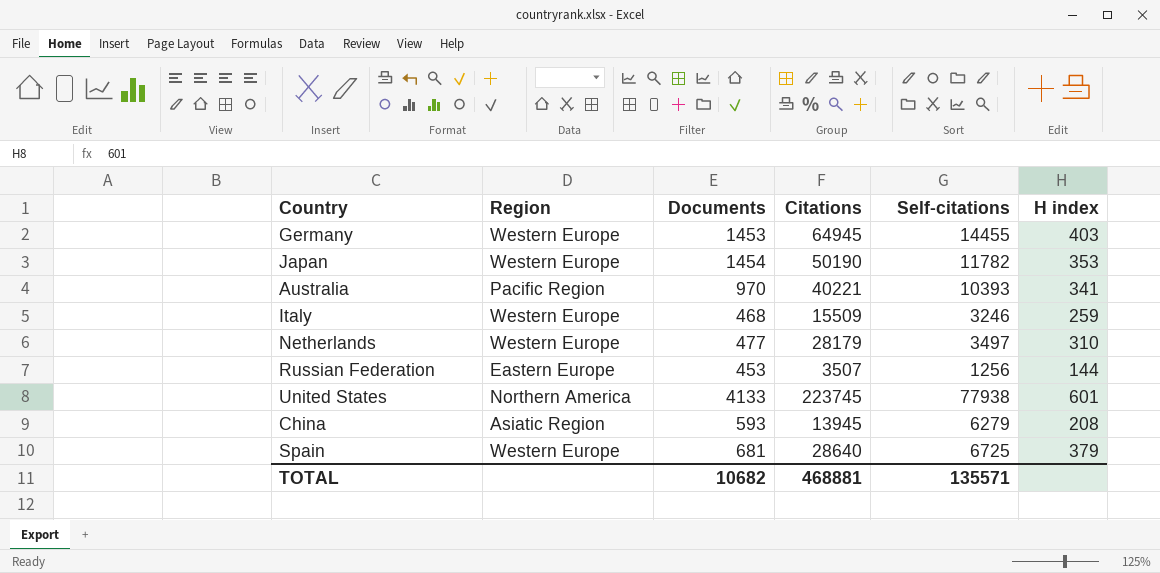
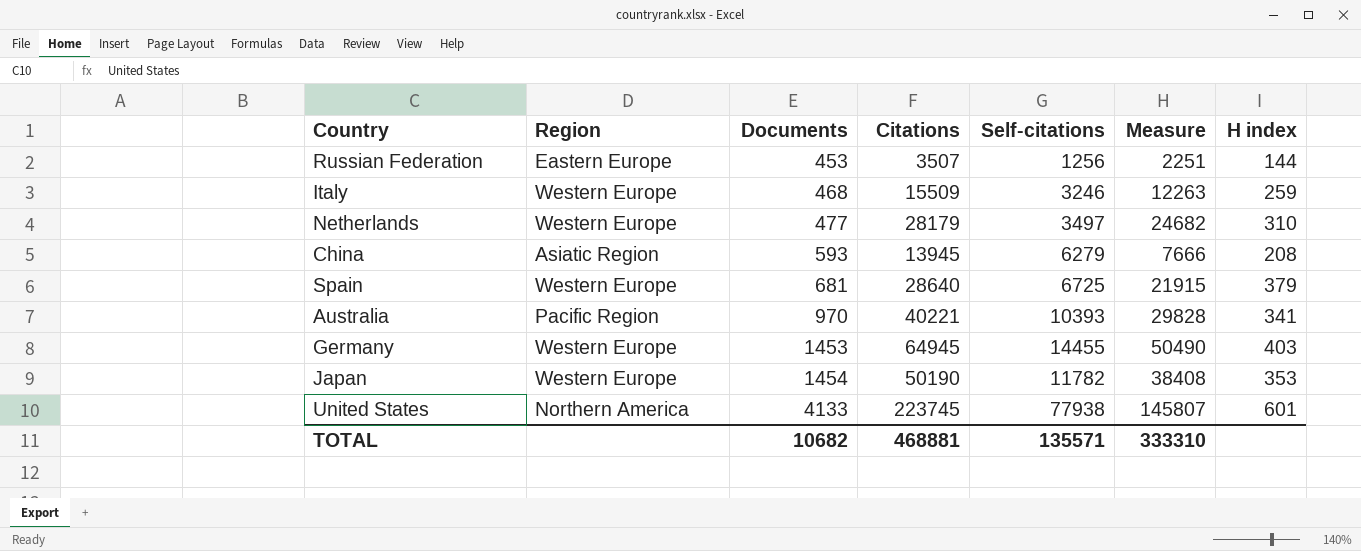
row order: none -> Documents ascending
column Measure | formula: none -> [Citations] - [Self-citations]

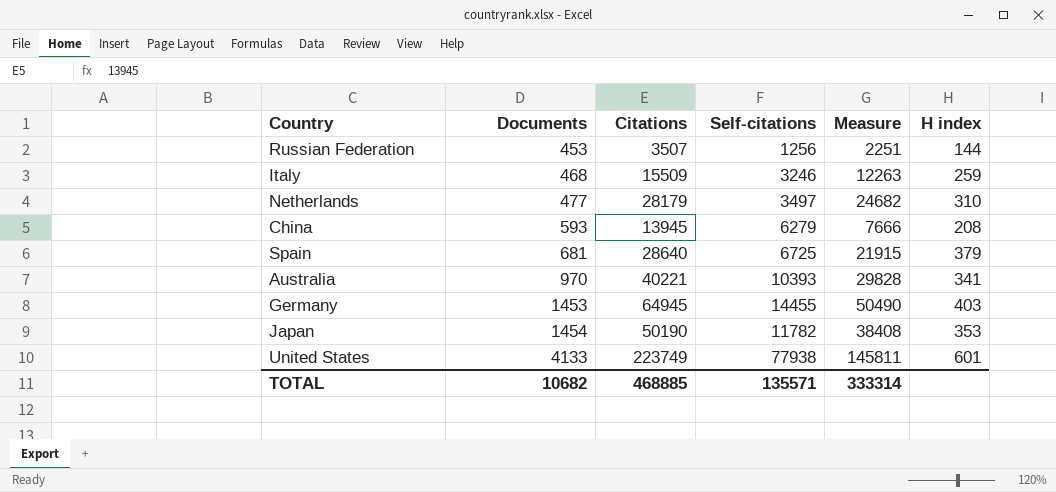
column Region | position: 2 -> none
United States | Citations: 223745 -> 223749
United States | Measure: 145807 -> 145811
TOTAL | Citations: 468881 -> 468885
TOTAL | Measure: 333310 -> 333314

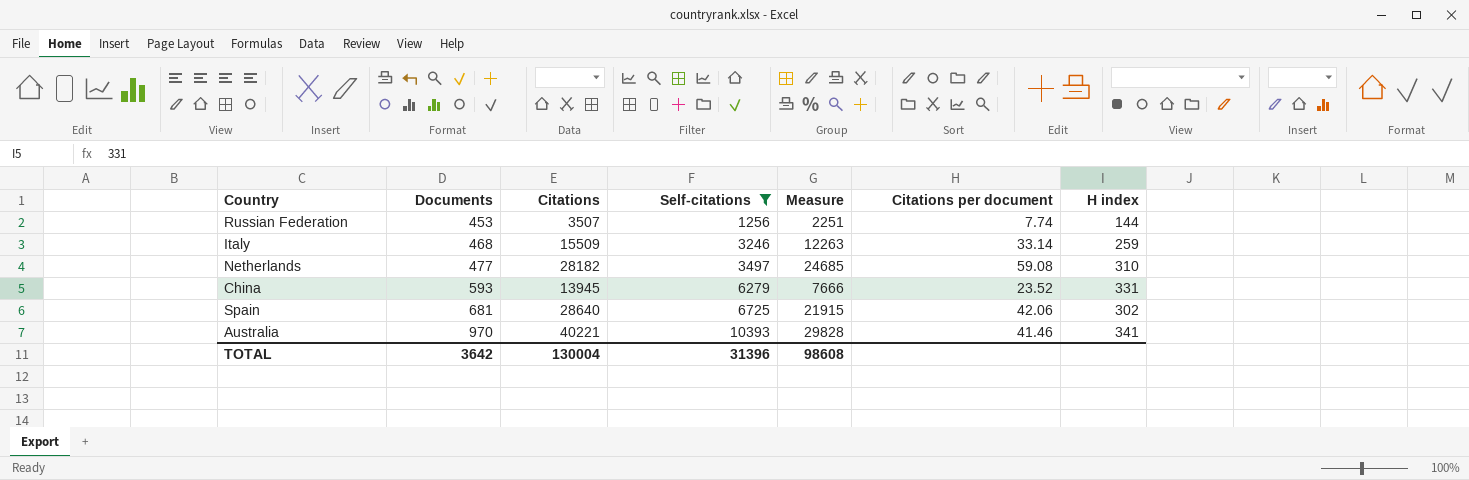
filter: none -> Self-citations <= 10393
column Citations per document | formula: none -> [Citations] / [Documents]
Netherlands | Citations: 28179 -> 28182
Netherlands | Measure: 24682 -> 24685
China | H index: 208 -> 331
Spain | H index: 379 -> 302
TOTAL | Documents: 10682 -> 3642
TOTAL | Citations: 468885 -> 130004
TOTAL | Self-citations: 135571 -> 31396
TOTAL | Measure: 333314 -> 98608

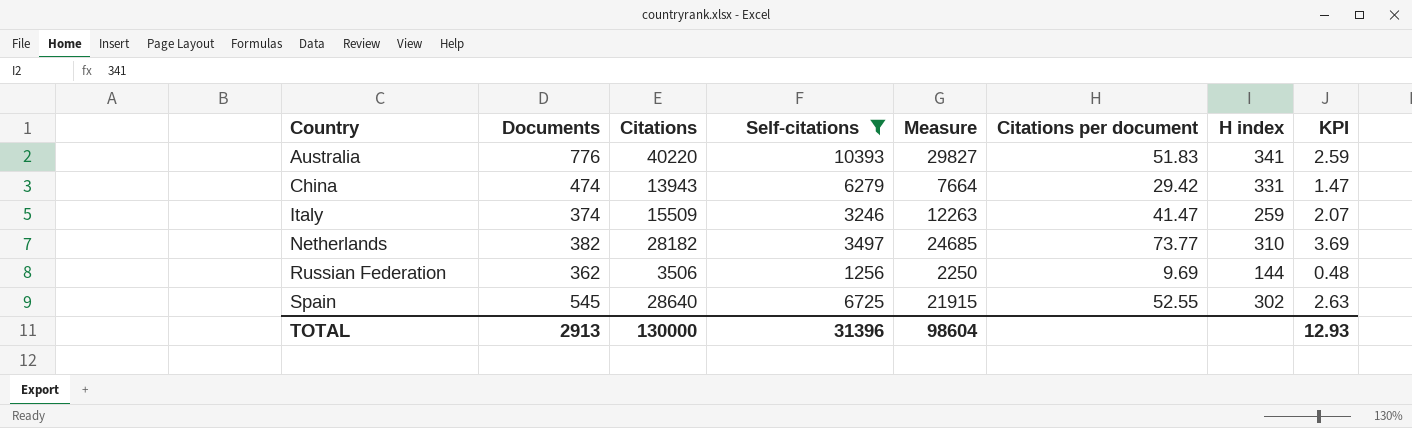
row order: Documents ascending -> Country ascending
column KPI | formula: none -> [Citations per document] * 0.05
Australia | Documents: 970 -> 776
Australia | Citations: 40221 -> 40220
Australia | Measure: 29828 -> 29827
Australia | Citations per document: 41.46 -> 51.83
China | Documents: 593 -> 474
China | Citations: 13945 -> 13943
China | Measure: 7666 -> 7664
China | Citations per document: 23.52 -> 29.42
Italy | Documents: 468 -> 374
Italy | Citations per document: 33.14 -> 41.47
Netherlands | Documents: 477 -> 382
Netherlands | Citations per document: 59.08 -> 73.77
Russian Federation | Documents: 453 -> 362
Russian Federation | Citations: 3507 -> 3506
Russian Federation | Measure: 2251 -> 2250
Russian Federation | Citations per document: 7.74 -> 9.69
Spain | Documents: 681 -> 545
Spain | Citations per document: 42.06 -> 52.55
TOTAL | Documents: 3642 -> 2913
TOTAL | Citations: 130004 -> 130000
TOTAL | Measure: 98608 -> 98604

